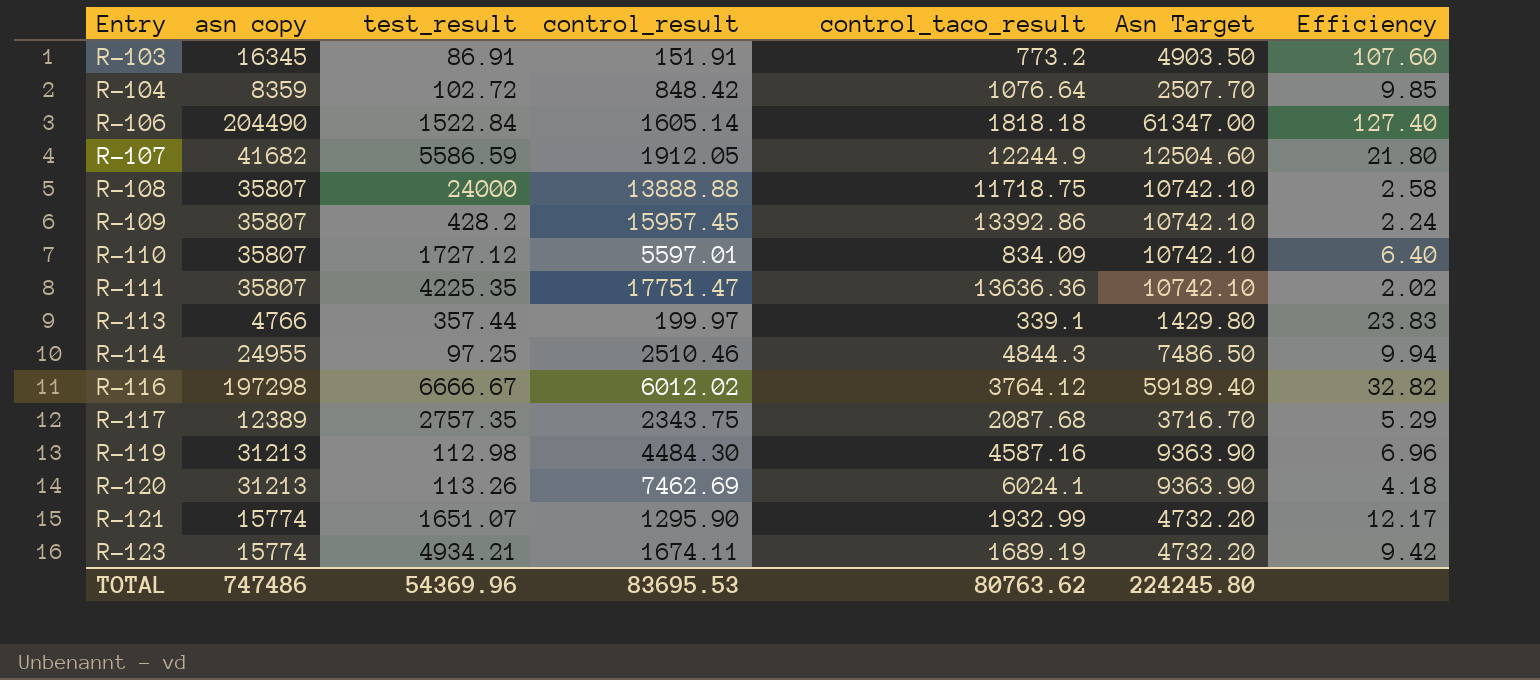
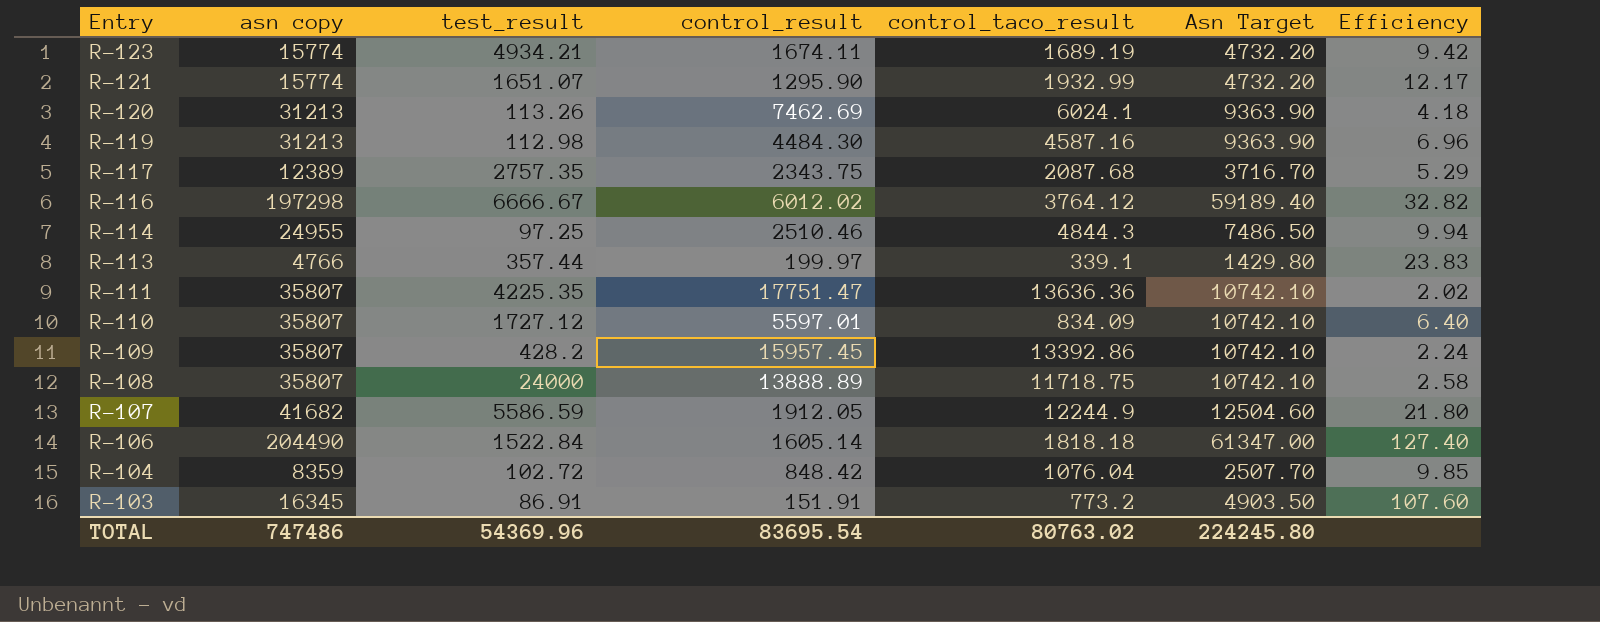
row order: Entry ascending -> Entry descending
R-108 | control_result: 13888.88 -> 13888.89
R-104 | control_taco_result: 1076.64 -> 1076.04
TOTAL | control_result: 83695.53 -> 83695.54
TOTAL | control_taco_result: 80763.62 -> 80763.02

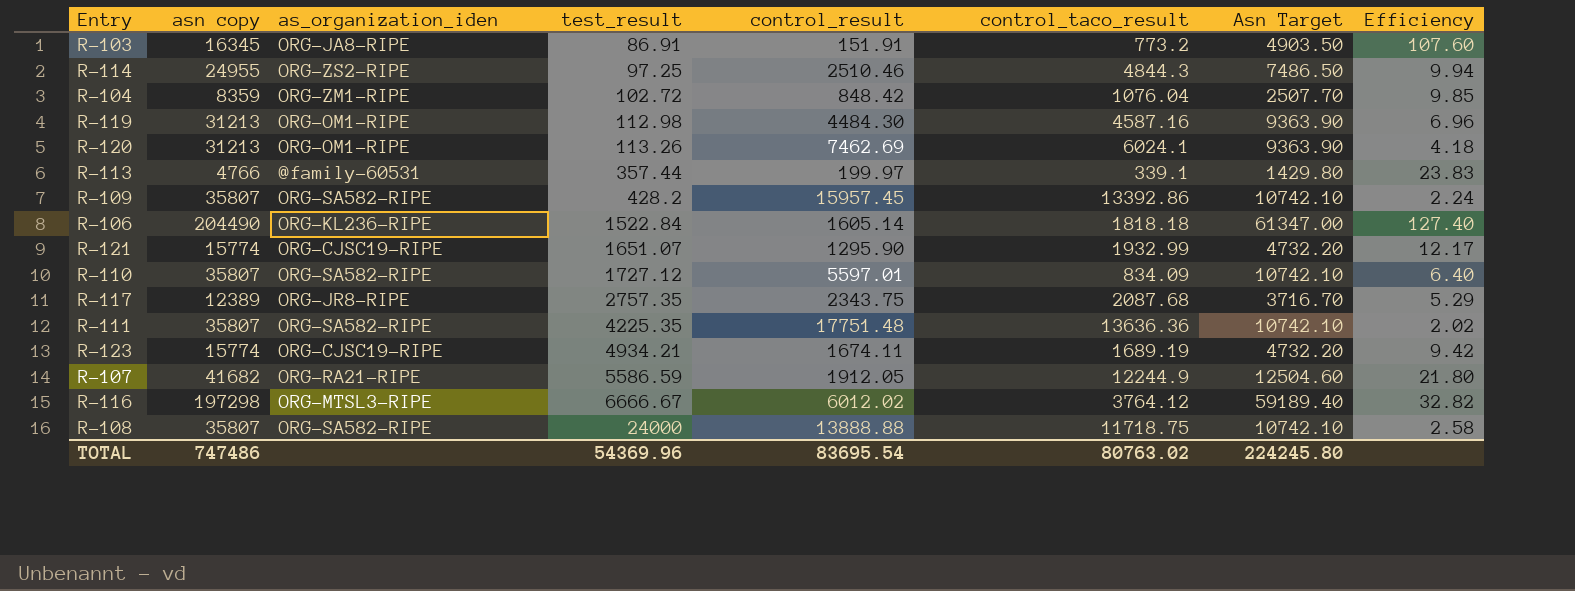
row order: Entry descending -> test_result ascending
column as_organization_iden | position: none -> 3
R-111 | control_result: 17751.47 -> 17751.48
R-108 | control_result: 13888.89 -> 13888.88

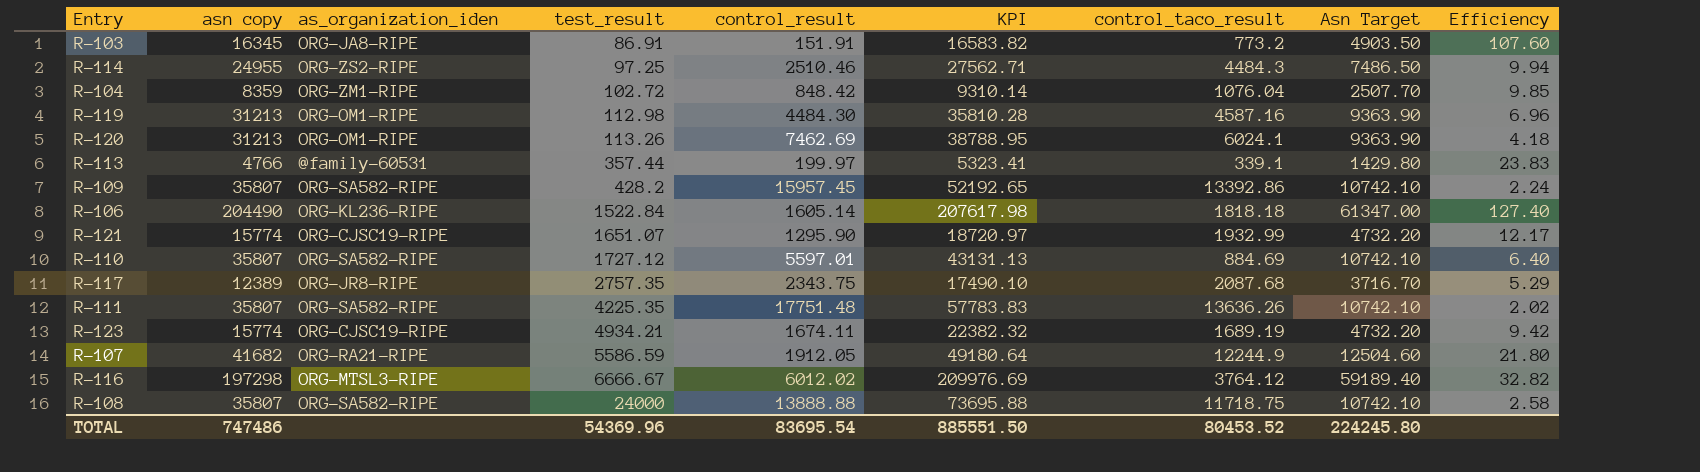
column KPI | formula: none -> [asn copy] + [test_result] + [control_result]
R-114 | control_taco_result: 4844.3 -> 4484.3
R-110 | control_taco_result: 834.09 -> 884.69
R-111 | control_taco_result: 13636.36 -> 13636.26
TOTAL | control_taco_result: 80763.02 -> 80453.52

